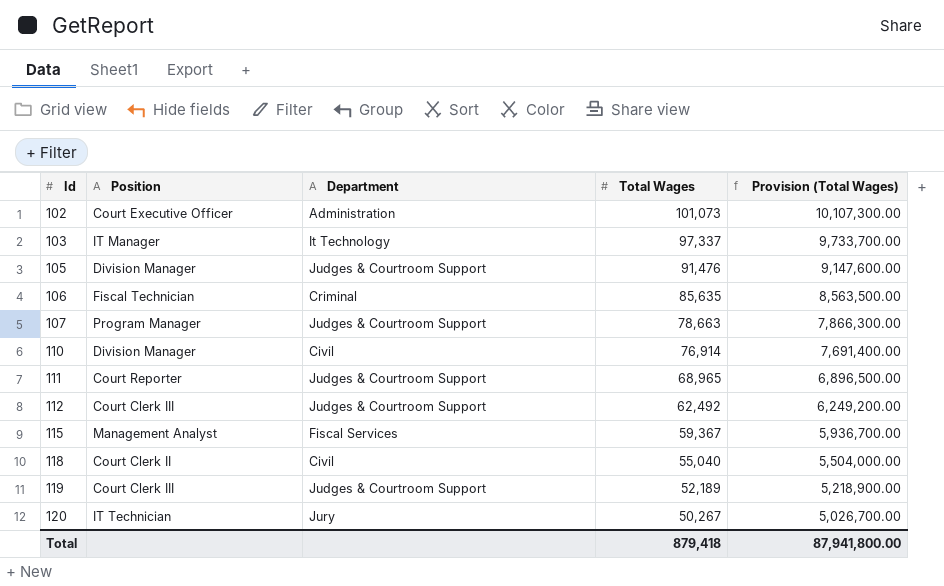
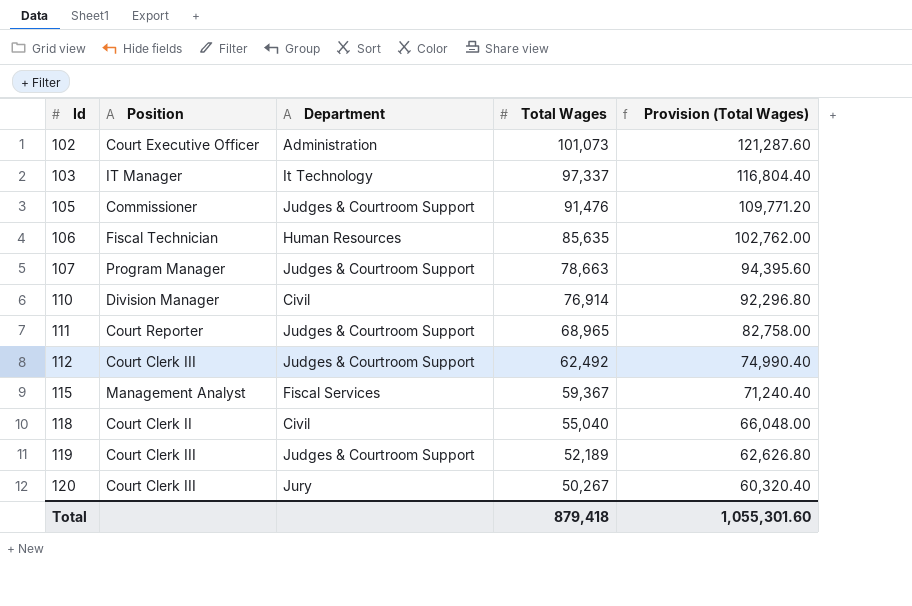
column Provision (Total Wages) | formula: [Total Wages] * 100 -> [Total Wages] * 1.2
105 | Position: Division Manager -> Commissioner
106 | Department: Criminal -> Human Resources
120 | Position: IT Technician -> Court Clerk III
Total | Provision (Total Wages): 87,941,800.00 -> 1,055,301.60

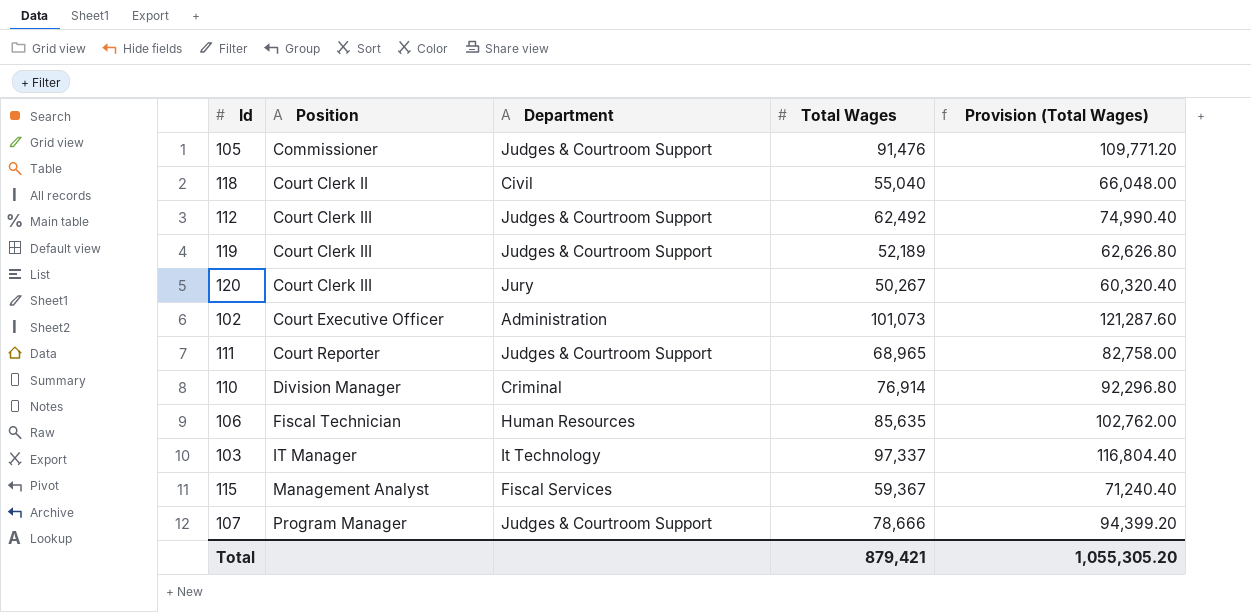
row order: Id ascending -> Position ascending
110 | Department: Civil -> Criminal
107 | Total Wages: 78,663 -> 78,666
107 | Provision (Total Wages): 94,395.60 -> 94,399.20
Total | Total Wages: 879,418 -> 879,421
Total | Provision (Total Wages): 1,055,301.60 -> 1,055,305.20

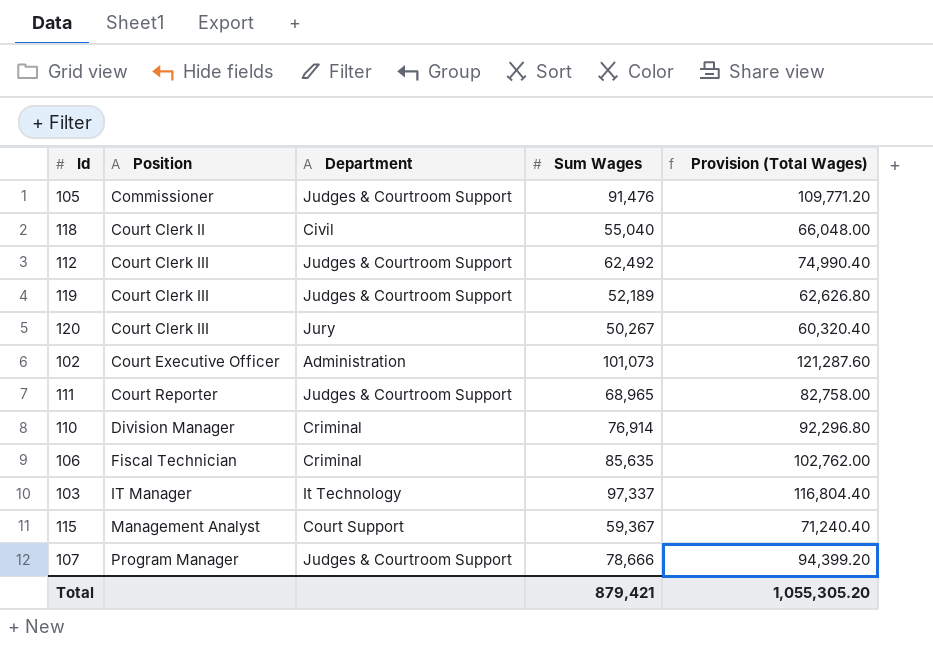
column name: Total Wages -> Sum Wages
106 | Department: Human Resources -> Criminal
115 | Department: Fiscal Services -> Court Support

